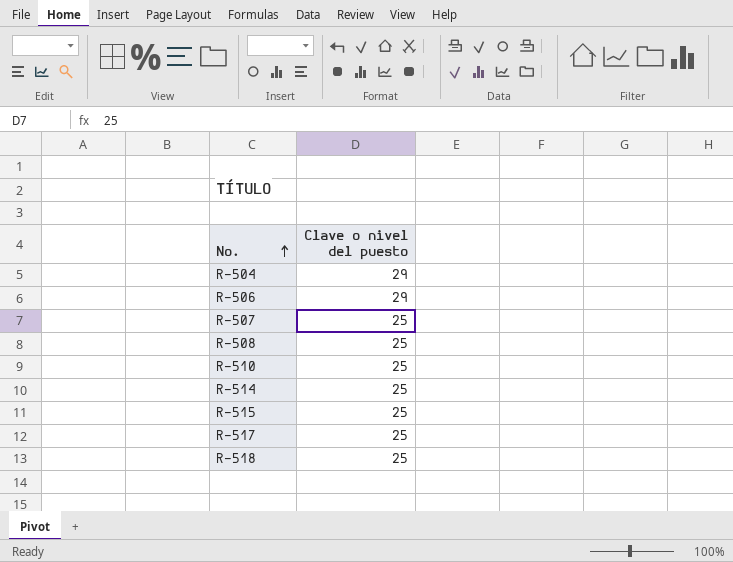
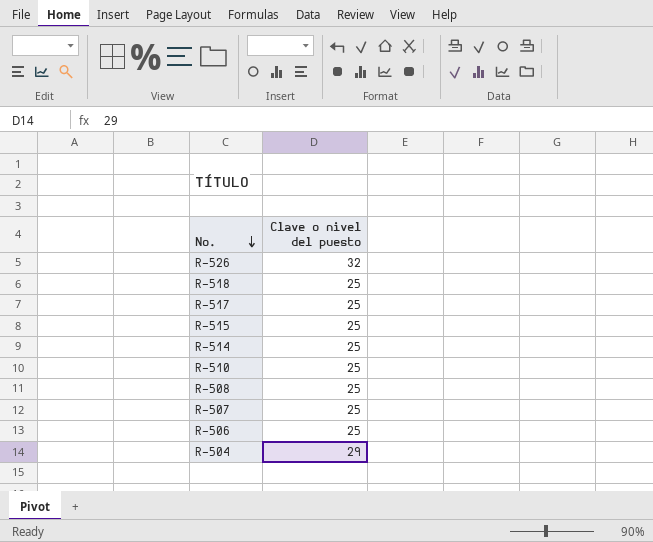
row order: No. ascending -> No. descending
row R-526: none -> 32
R-506 | Clave o nivel del puesto: 29 -> 25

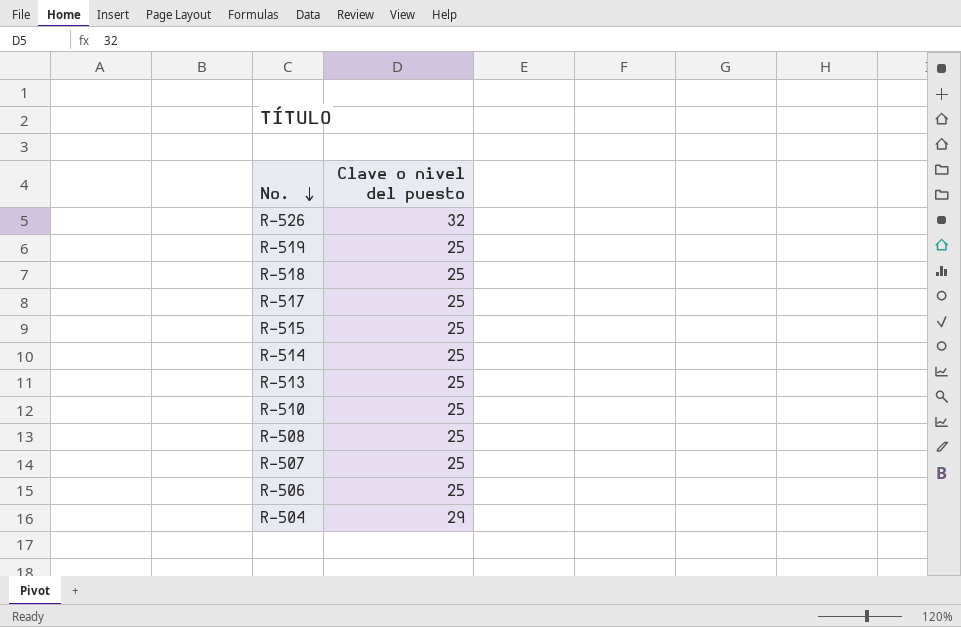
row R-519: none -> 25
row R-513: none -> 25

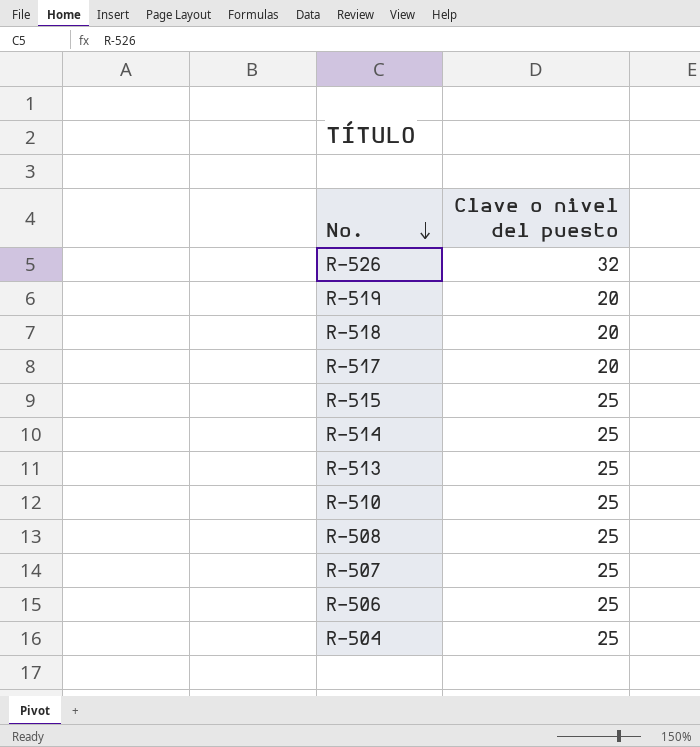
R-519 | Clave o nivel del puesto: 25 -> 20
R-518 | Clave o nivel del puesto: 25 -> 20
R-517 | Clave o nivel del puesto: 25 -> 20
R-504 | Clave o nivel del puesto: 29 -> 25

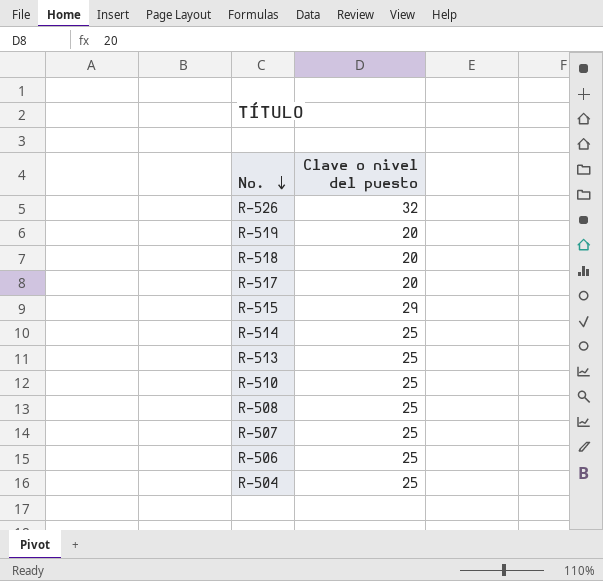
R-515 | Clave o nivel del puesto: 25 -> 29

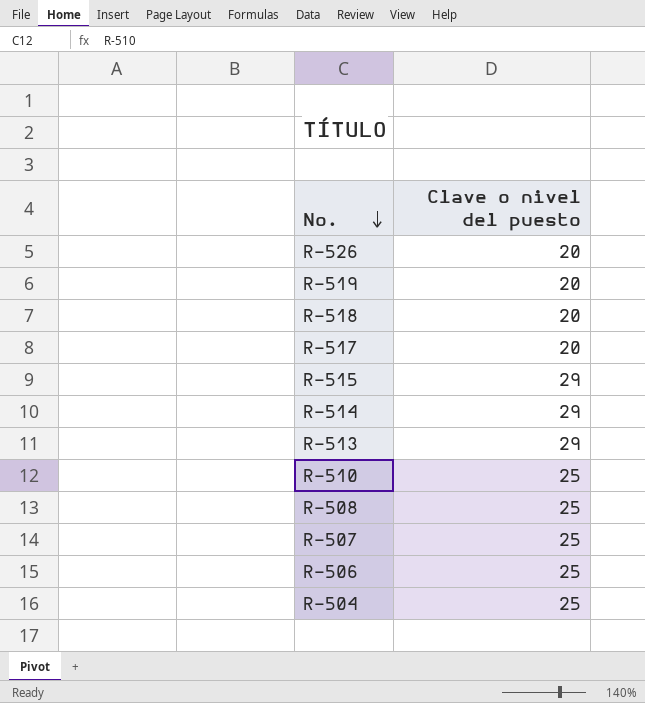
R-526 | Clave o nivel del puesto: 32 -> 20
R-514 | Clave o nivel del puesto: 25 -> 29
R-513 | Clave o nivel del puesto: 25 -> 29

